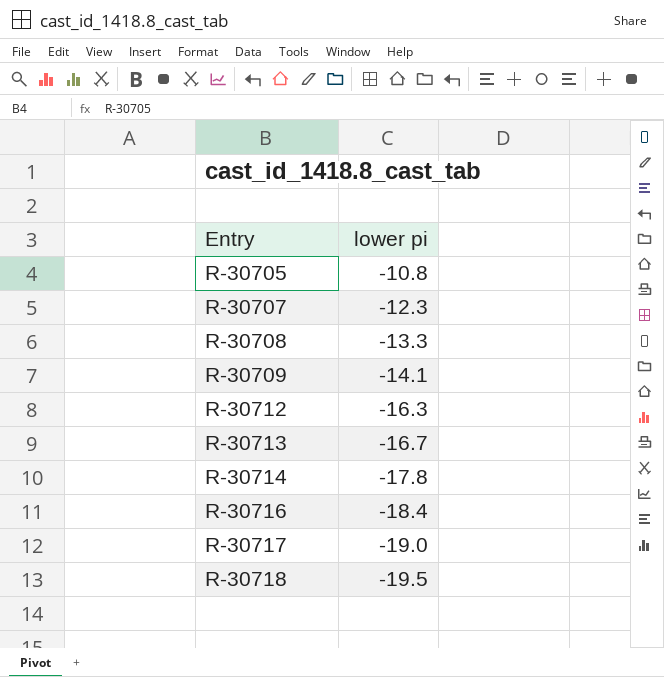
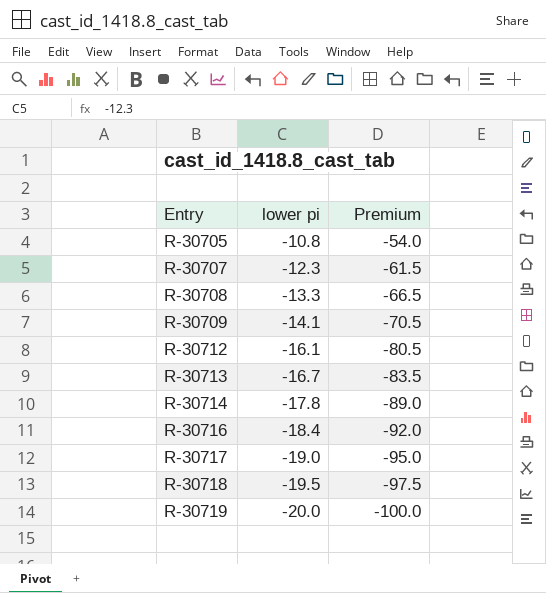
column Premium | formula: none -> [lower pi] * 5
R-30712 | lower pi: -16.3 -> -16.1
row R-30719: none -> -20.0 | -100.0

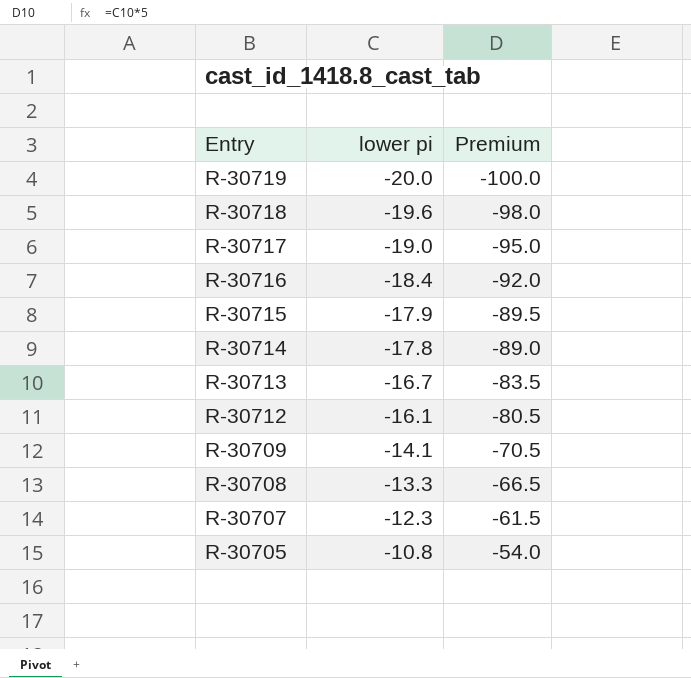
row order: Entry ascending -> Entry descending
R-30718 | lower pi: -19.5 -> -19.6
R-30718 | Premium: -97.5 -> -98.0
row R-30715: none -> -17.9 | -89.5

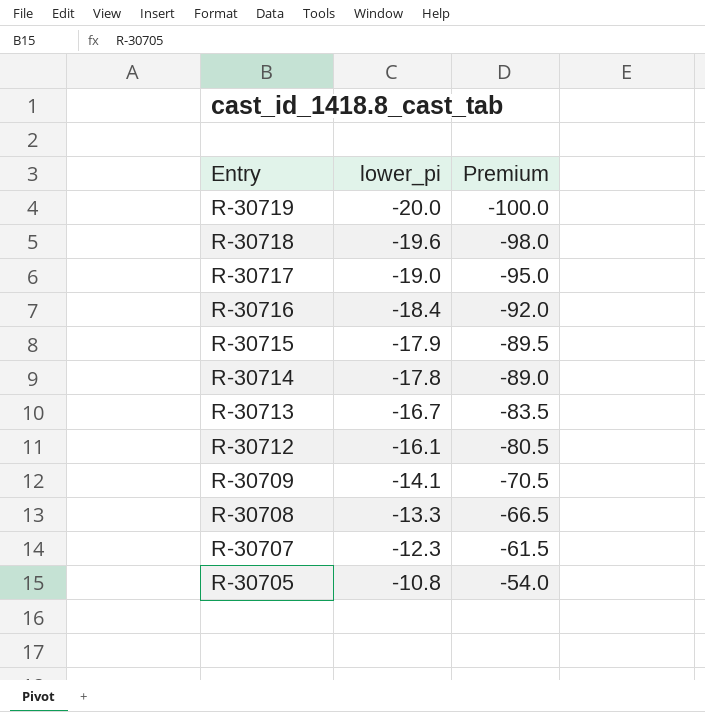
column name: lower pi -> lower_pi

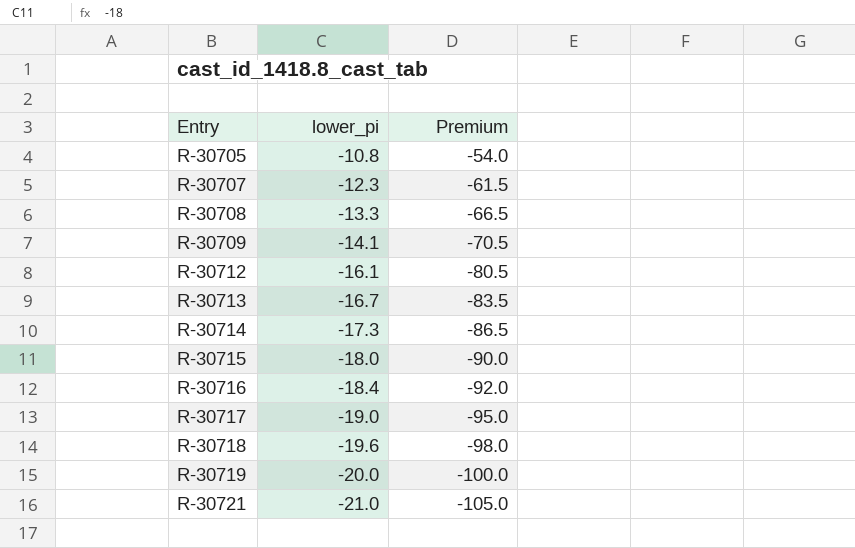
row order: Entry descending -> Entry ascending
R-30714 | lower_pi: -17.8 -> -17.3
R-30714 | Premium: -89.0 -> -86.5
R-30715 | lower_pi: -17.9 -> -18.0
R-30715 | Premium: -89.5 -> -90.0
row R-30721: none -> -21.0 | -105.0

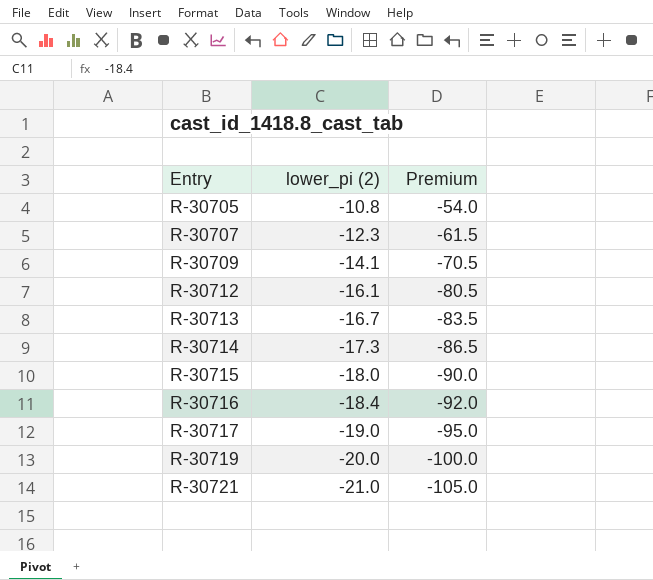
column name: lower_pi -> lower_pi (2)
row R-30708: -13.3 | -66.5 -> none
row R-30718: -19.6 | -98.0 -> none

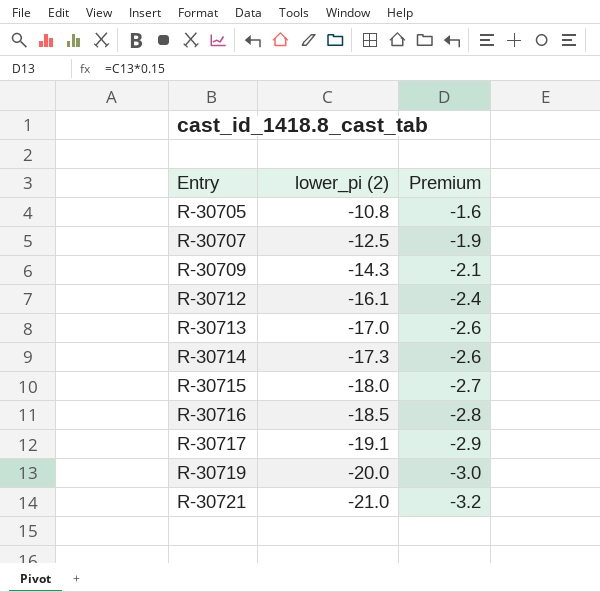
column Premium | formula: [lower_pi (2)] * 5 -> [lower_pi (2)] * 0.15
R-30707 | lower_pi (2): -12.3 -> -12.5
R-30709 | lower_pi (2): -14.1 -> -14.3
R-30713 | lower_pi (2): -16.7 -> -17.0
R-30716 | lower_pi (2): -18.4 -> -18.5
R-30717 | lower_pi (2): -19.0 -> -19.1

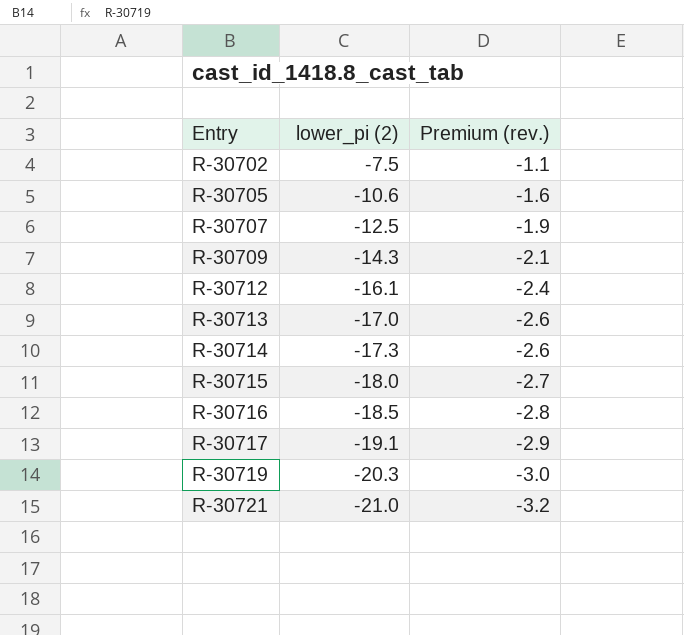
column name: Premium -> Premium (rev.)
row R-30702: none -> -7.5 | -1.1
R-30705 | lower_pi (2): -10.8 -> -10.6
R-30719 | lower_pi (2): -20.0 -> -20.3

